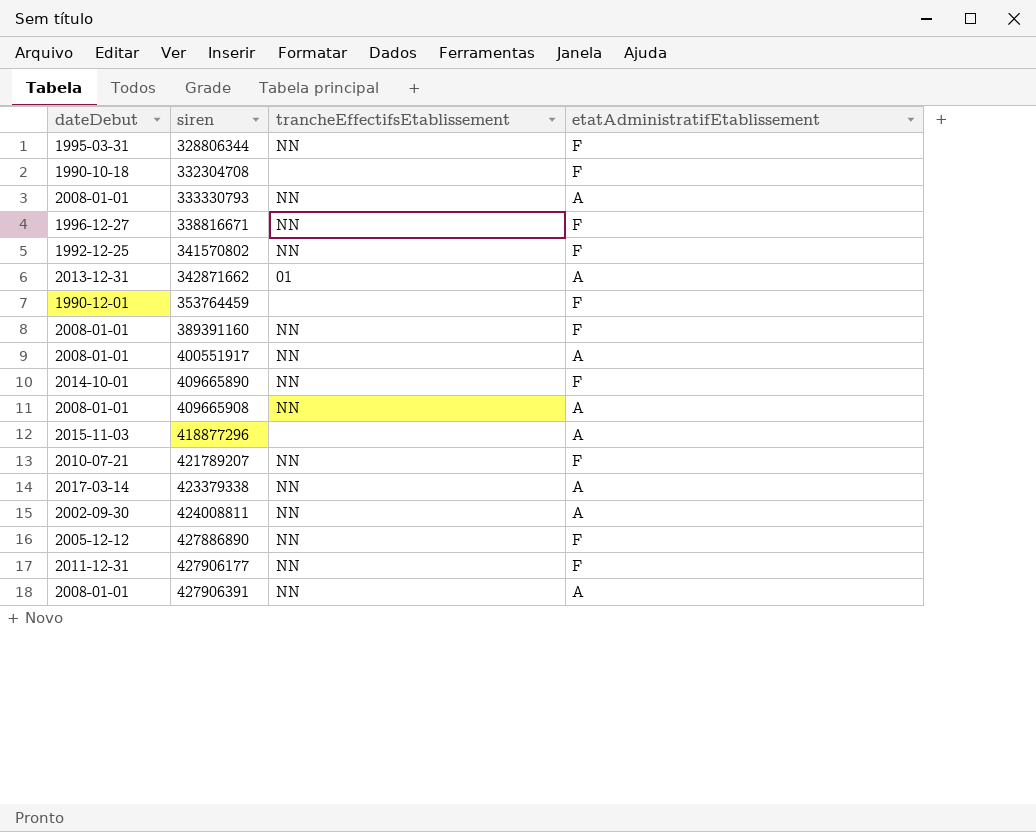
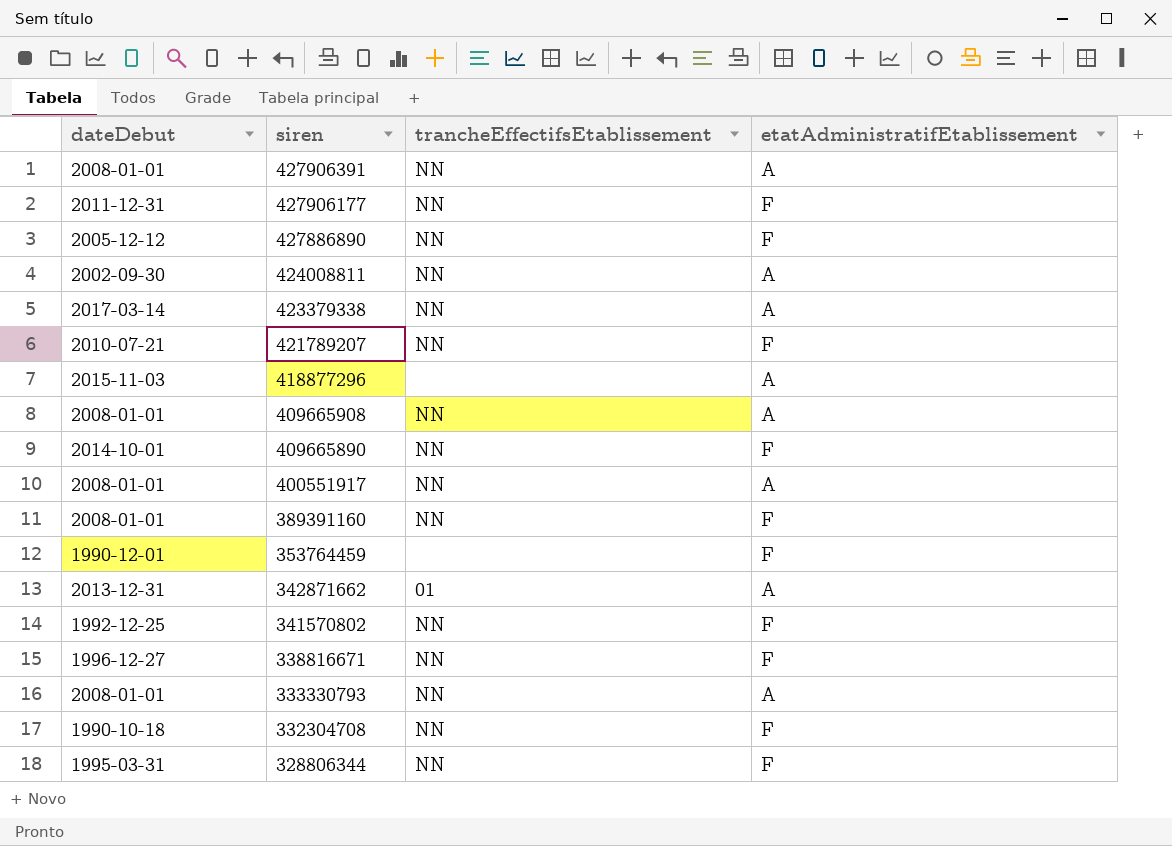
row order: siren ascending -> siren descending
332304708 | trancheEffectifsEtablissement: none -> NN

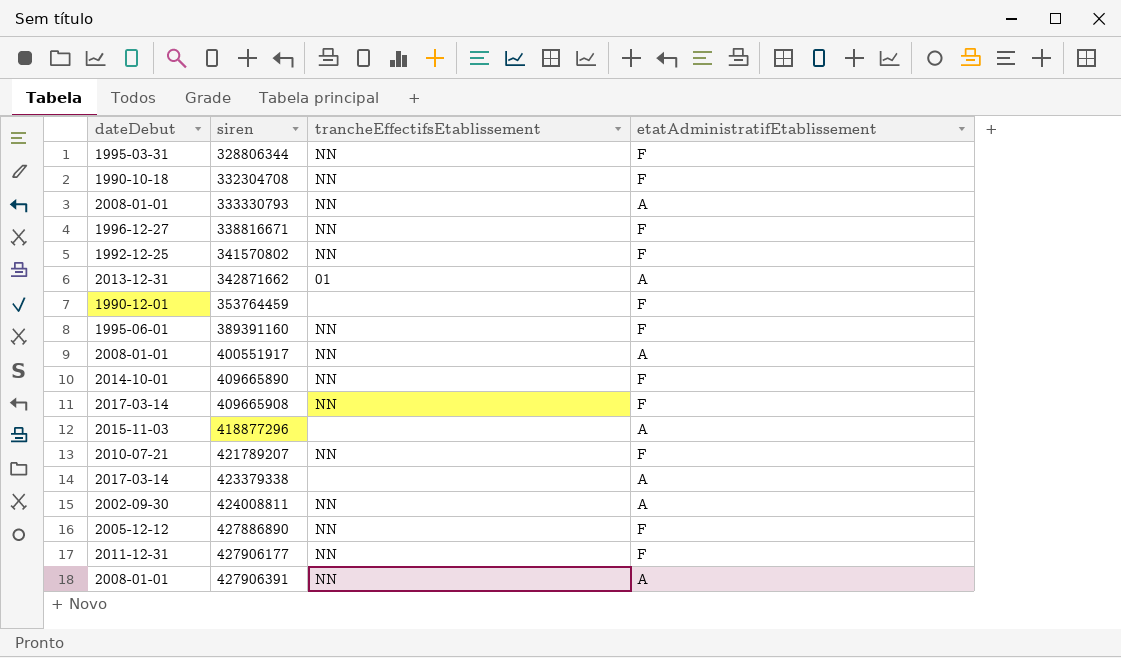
row order: siren descending -> siren ascending
389391160 | dateDebut: 2008-01-01 -> 1995-06-01
409665908 | dateDebut: 2008-01-01 -> 2017-03-14
409665908 | etatAdministratifEtablissement: A -> F
423379338 | trancheEffectifsEtablissement: NN -> none

